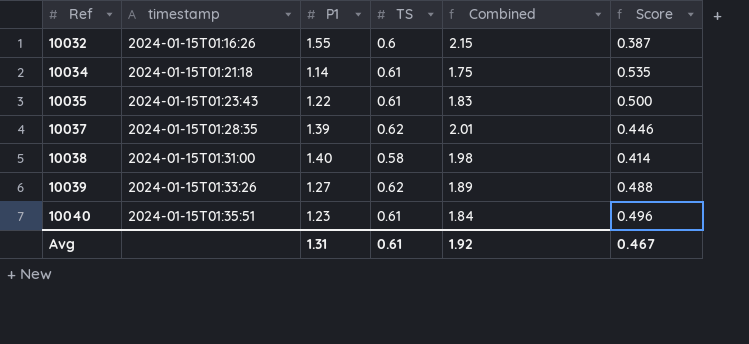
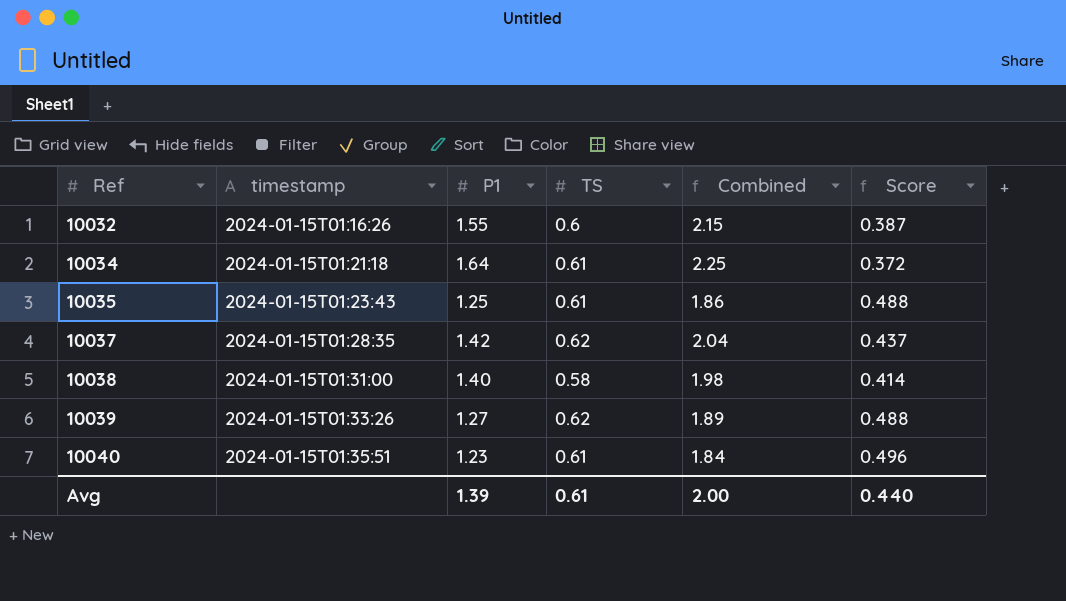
10034 | P1: 1.14 -> 1.64
10034 | Combined: 1.75 -> 2.25
10034 | Score: 0.535 -> 0.372
10035 | P1: 1.22 -> 1.25
10035 | Combined: 1.83 -> 1.86
10035 | Score: 0.500 -> 0.488
10037 | P1: 1.39 -> 1.42
10037 | Combined: 2.01 -> 2.04
10037 | Score: 0.446 -> 0.437
Avg | P1: 1.31 -> 1.39
Avg | Combined: 1.92 -> 2.00
Avg | Score: 0.467 -> 0.440

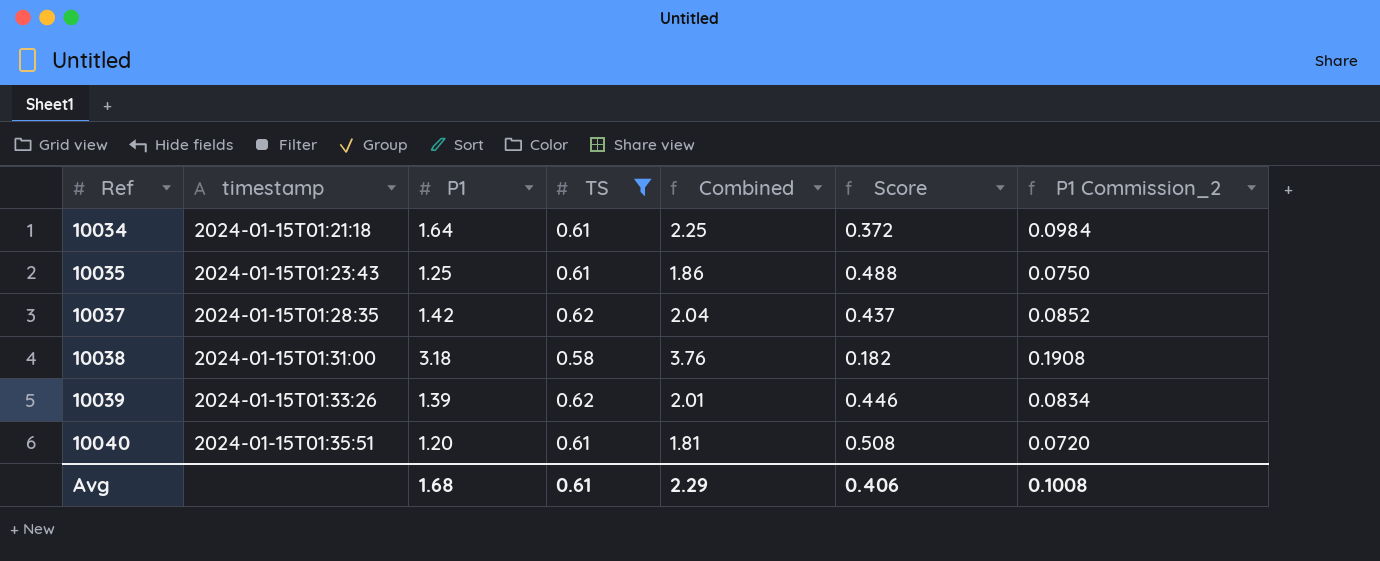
filter: none -> TS != 0.6
column P1 Commission_2 | formula: none -> [P1] * 0.06
10038 | P1: 1.40 -> 3.18
10038 | Combined: 1.98 -> 3.76
10038 | Score: 0.414 -> 0.182
10039 | P1: 1.27 -> 1.39
10039 | Combined: 1.89 -> 2.01
10039 | Score: 0.488 -> 0.446
10040 | P1: 1.23 -> 1.20
10040 | Combined: 1.84 -> 1.81
10040 | Score: 0.496 -> 0.508
Avg | P1: 1.39 -> 1.68
Avg | Combined: 2.00 -> 2.29
Avg | Score: 0.440 -> 0.406

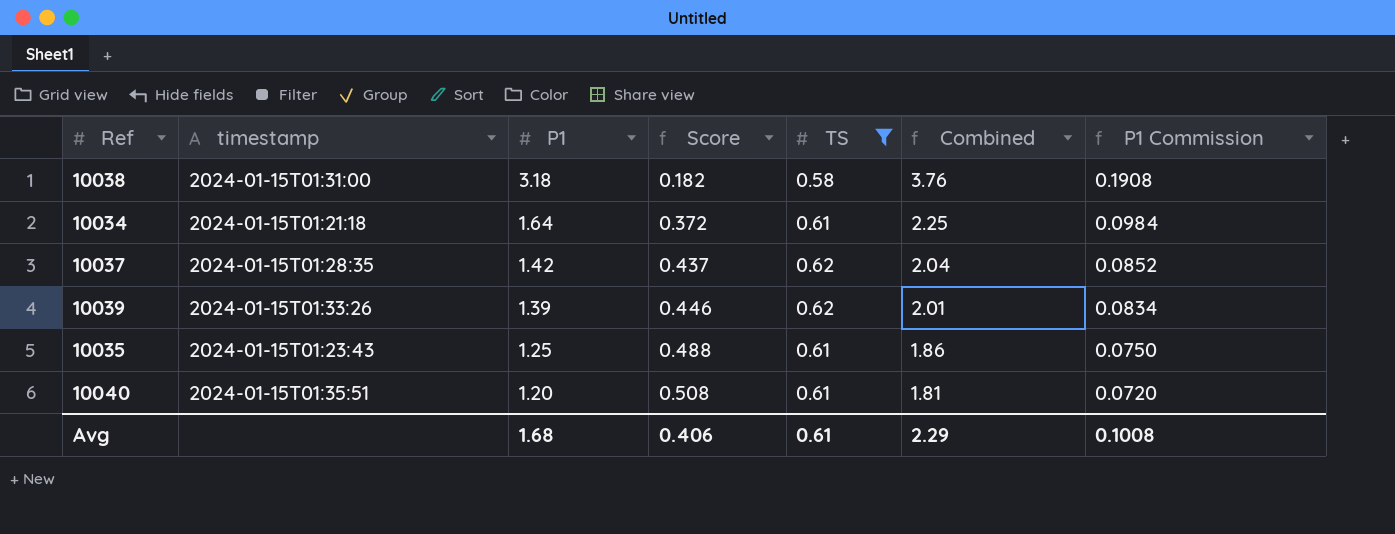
row order: Ref ascending -> P1 descending
column Score | position: 6 -> 4
column name: P1 Commission_2 -> P1 Commission

